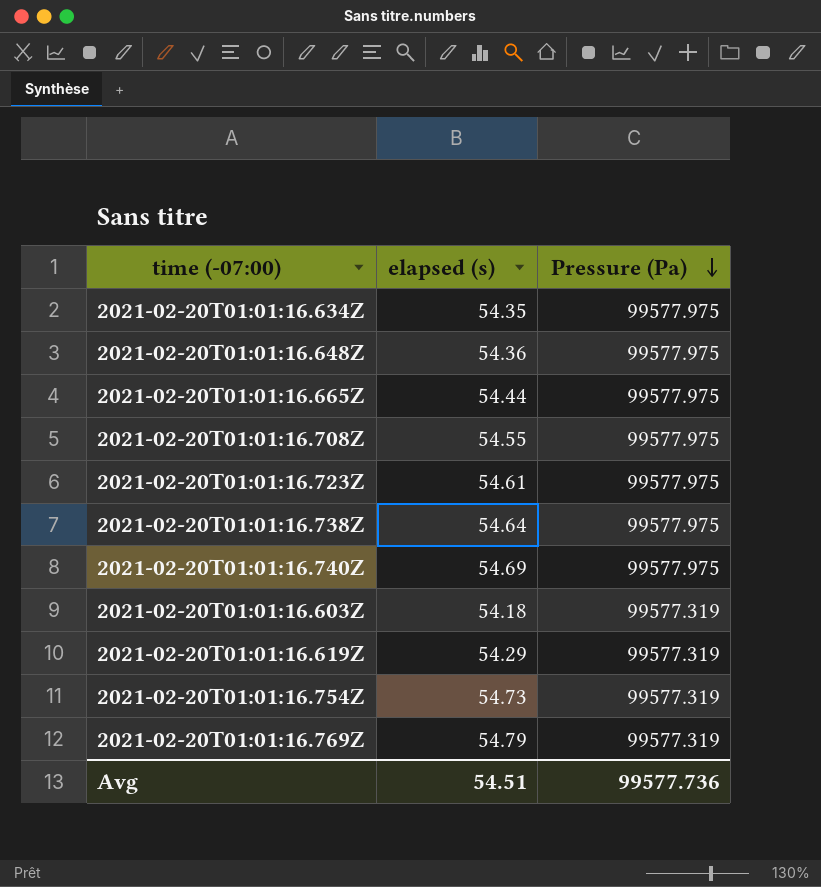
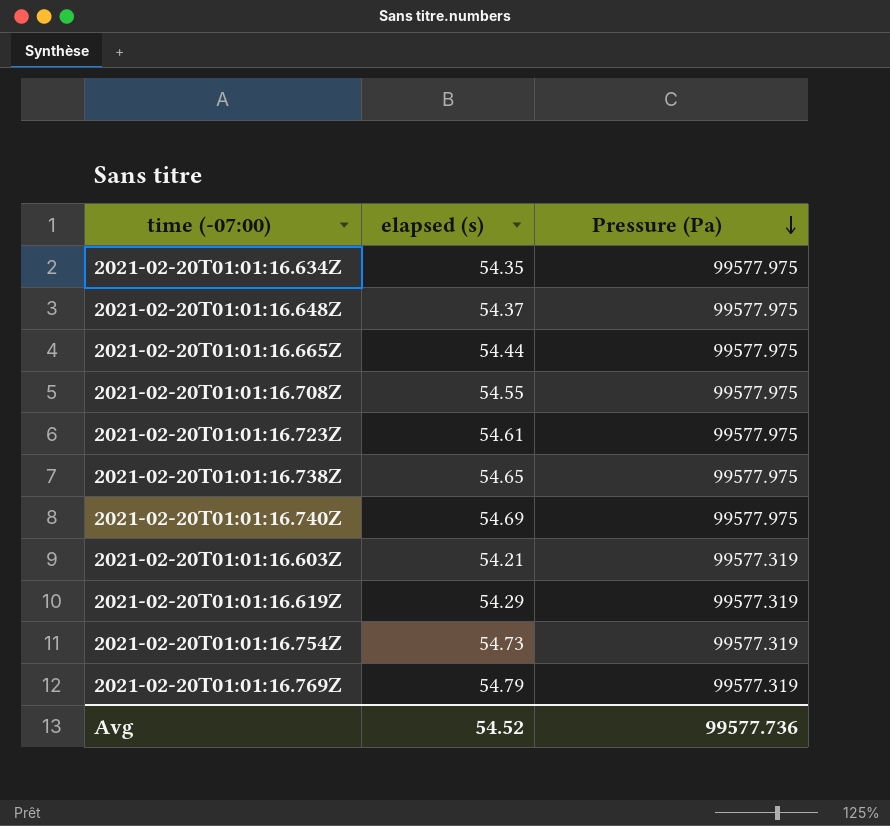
2021-02-20T01:01:16.648Z | elapsed (s): 54.36 -> 54.37
2021-02-20T01:01:16.738Z | elapsed (s): 54.64 -> 54.65
2021-02-20T01:01:16.603Z | elapsed (s): 54.18 -> 54.21
Avg | elapsed (s): 54.51 -> 54.52

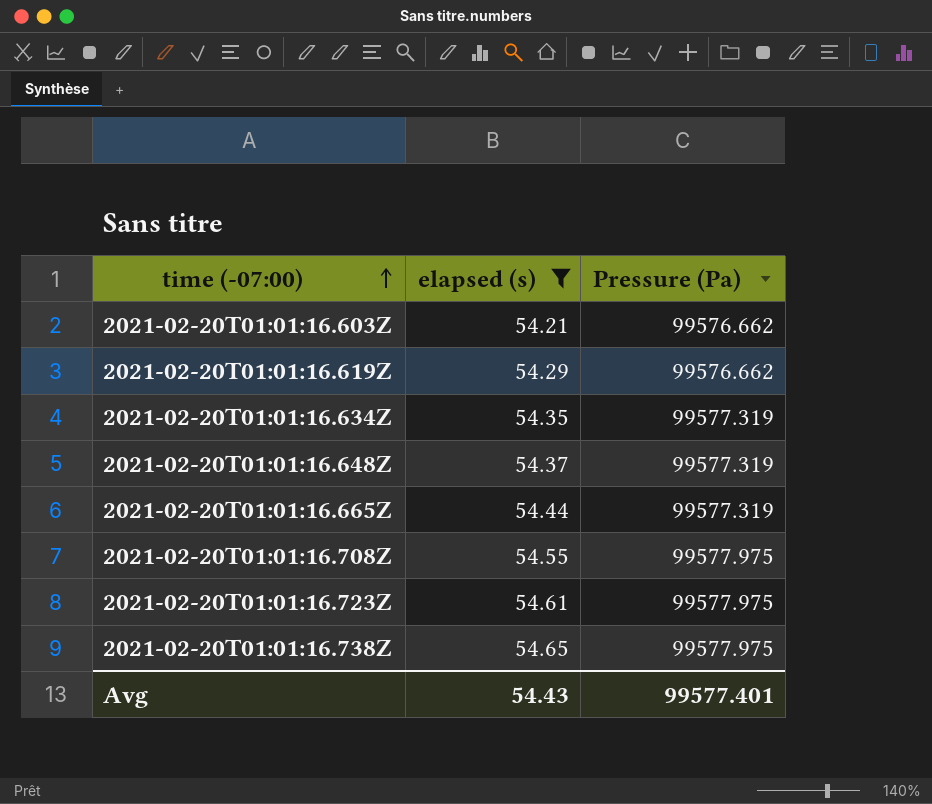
filter: none -> elapsed (s) <= 54.65
row order: Pressure (Pa) descending -> time (-07:00) ascending
2021-02-20T01:01:16.603Z | Pressure (Pa): 99577.319 -> 99576.662
2021-02-20T01:01:16.619Z | Pressure (Pa): 99577.319 -> 99576.662
2021-02-20T01:01:16.634Z | Pressure (Pa): 99577.975 -> 99577.319
2021-02-20T01:01:16.648Z | Pressure (Pa): 99577.975 -> 99577.319
2021-02-20T01:01:16.665Z | Pressure (Pa): 99577.975 -> 99577.319
Avg | elapsed (s): 54.52 -> 54.43
Avg | Pressure (Pa): 99577.736 -> 99577.401

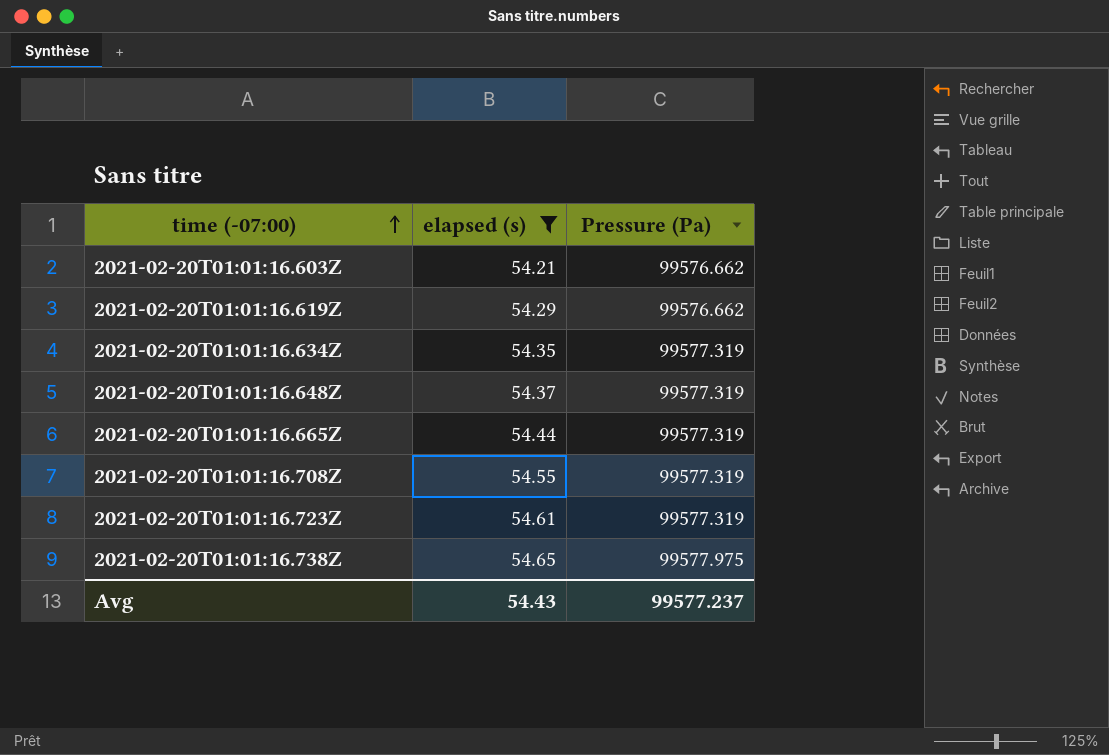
2021-02-20T01:01:16.708Z | Pressure (Pa): 99577.975 -> 99577.319
2021-02-20T01:01:16.723Z | Pressure (Pa): 99577.975 -> 99577.319
Avg | Pressure (Pa): 99577.401 -> 99577.237

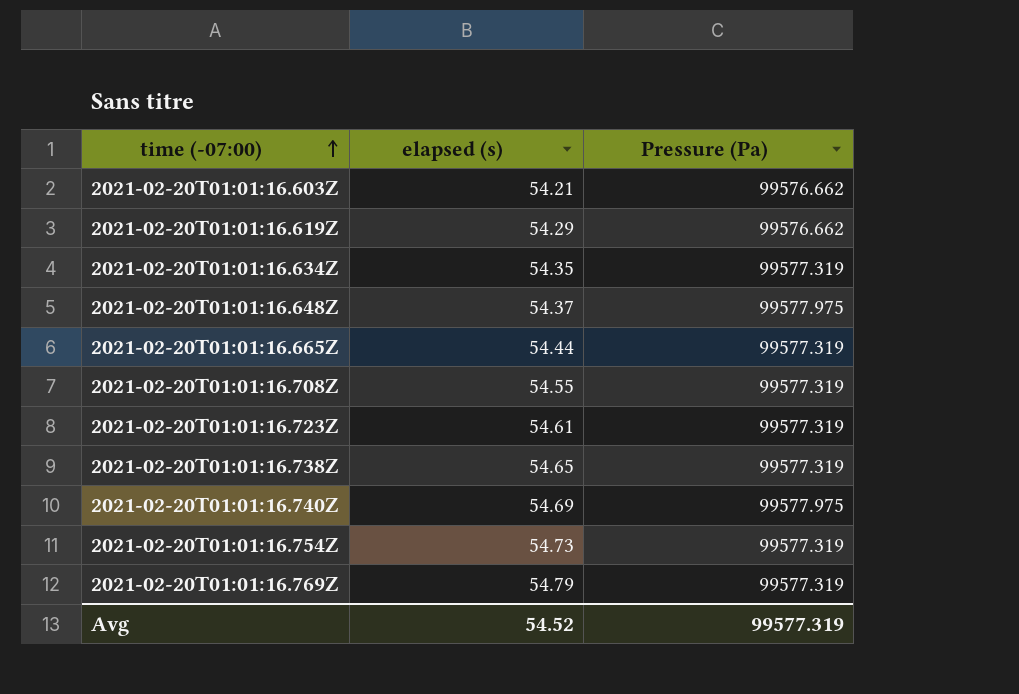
filter: elapsed (s) <= 54.65 -> none
2021-02-20T01:01:16.648Z | Pressure (Pa): 99577.319 -> 99577.975
2021-02-20T01:01:16.738Z | Pressure (Pa): 99577.975 -> 99577.319
Avg | elapsed (s): 54.43 -> 54.52
Avg | Pressure (Pa): 99577.237 -> 99577.319

